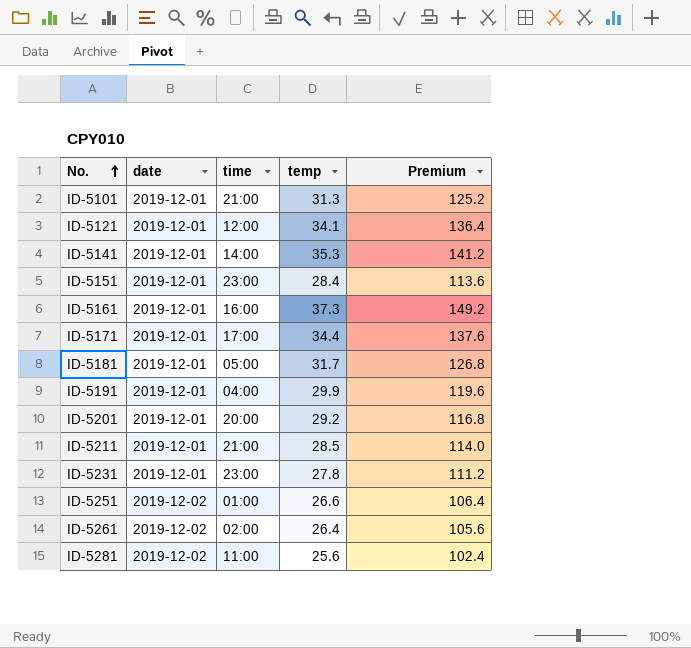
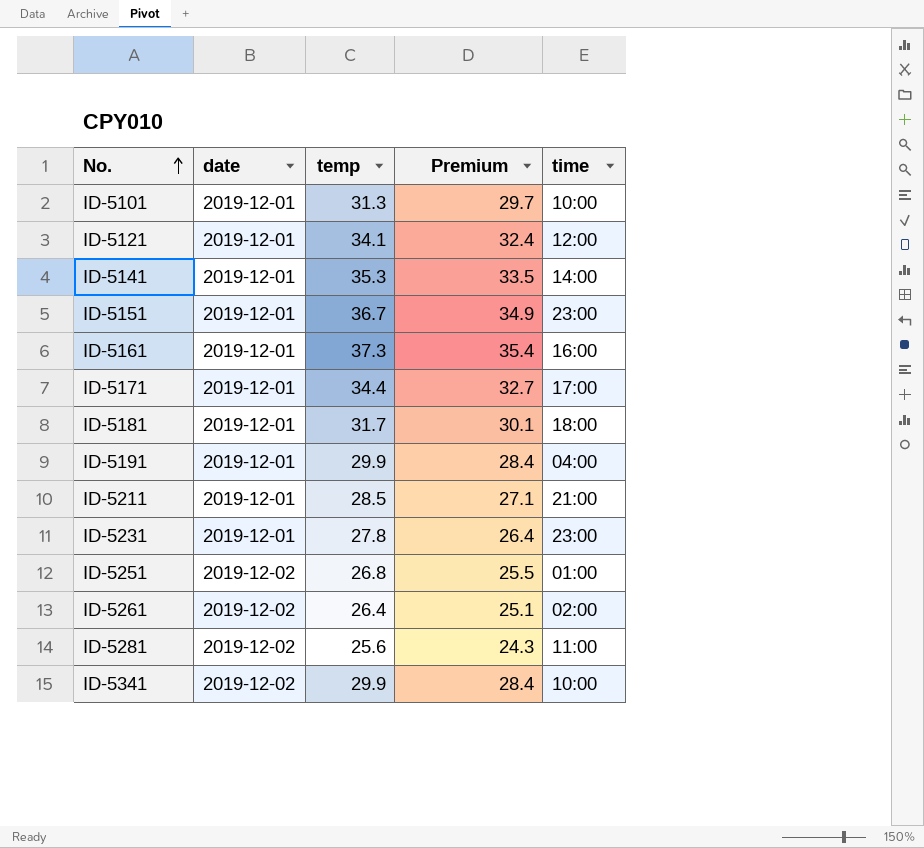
column Premium | formula: [temp] * 4 -> [temp] * 0.95
column time | position: 3 -> 5
row ID-5201: 2019-12-01 | 20:00 | 29.2 | 116.8 -> none
ID-5101 | time: 21:00 -> 10:00
ID-5151 | temp: 28.4 -> 36.7
ID-5181 | time: 05:00 -> 18:00
ID-5251 | temp: 26.6 -> 26.8
row ID-5341: none -> 2019-12-02 | 29.9 | 28.4 | 10:00

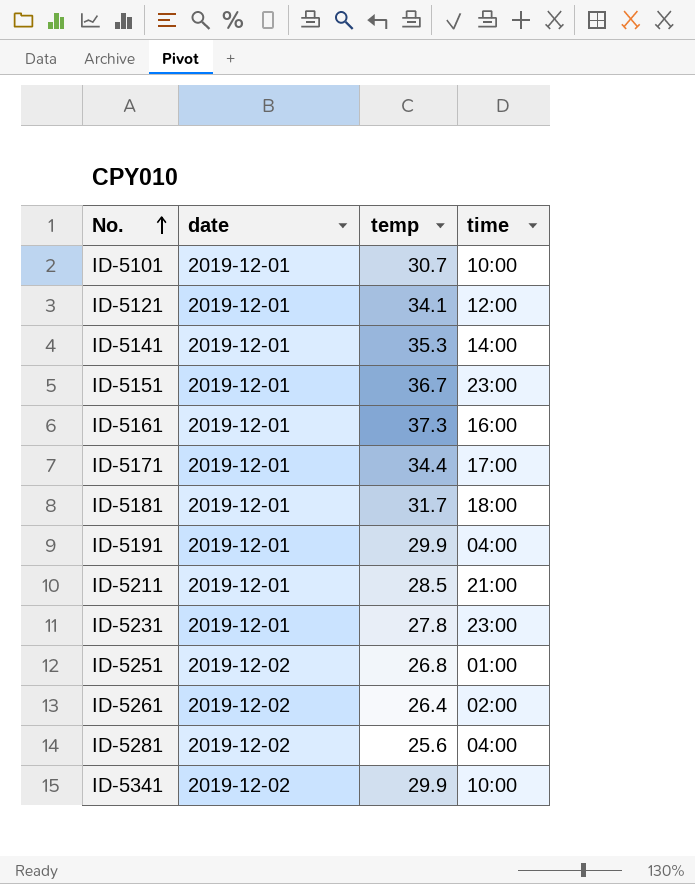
column Premium | formula: [temp] * 0.95 -> none
ID-5101 | temp: 31.3 -> 30.7
ID-5281 | time: 11:00 -> 04:00

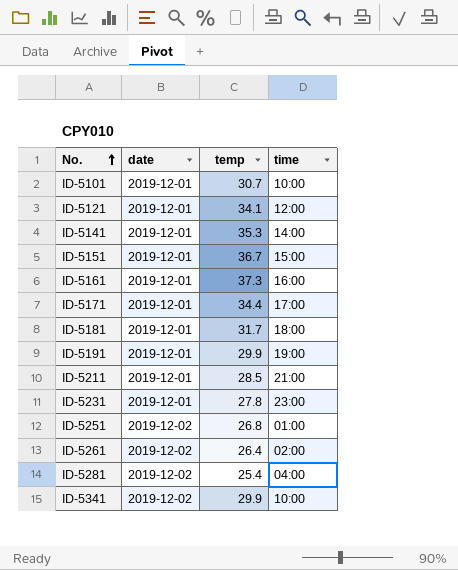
ID-5151 | time: 23:00 -> 15:00
ID-5191 | time: 04:00 -> 19:00
ID-5281 | temp: 25.6 -> 25.4

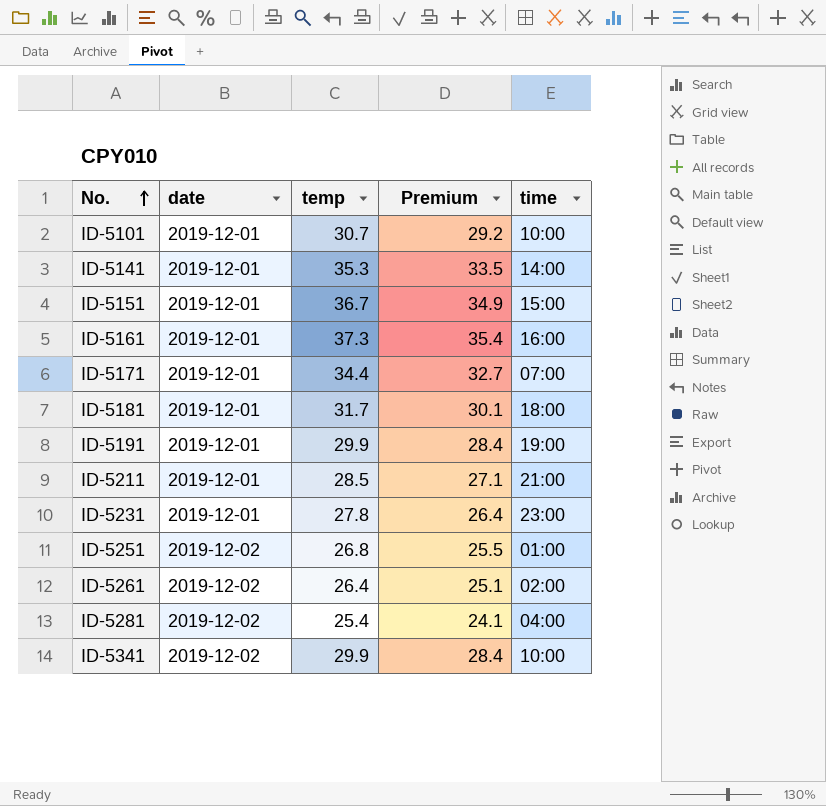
column Premium | formula: none -> [temp] * 0.95
row ID-5121: 2019-12-01 | 34.1 | 12:00 -> none
ID-5171 | time: 17:00 -> 07:00

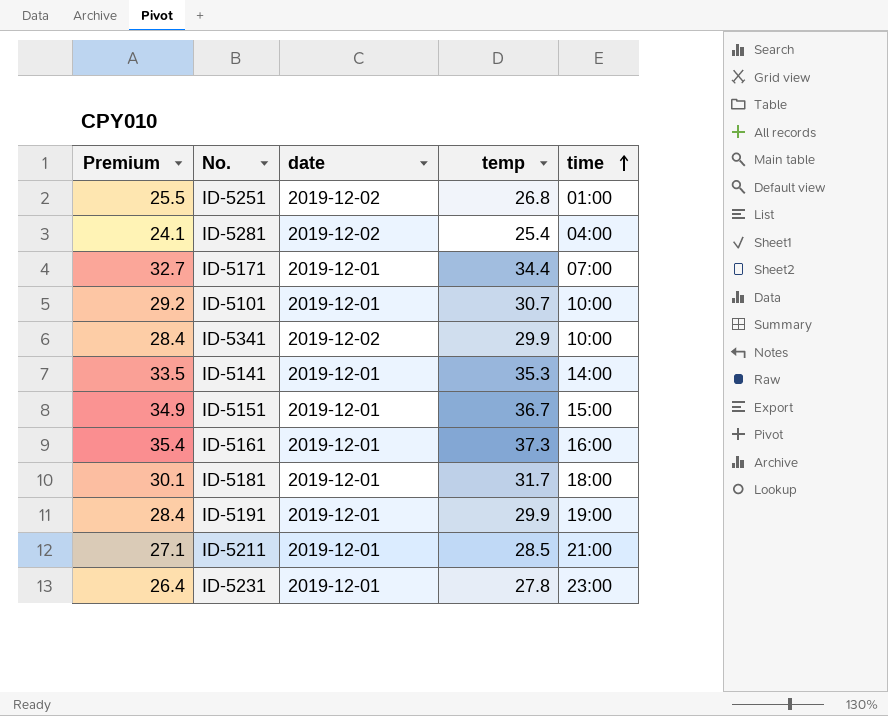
row order: No. ascending -> time ascending
column Premium | position: 4 -> 1
row ID-5261: 2019-12-02 | 26.4 | 25.1 | 02:00 -> none

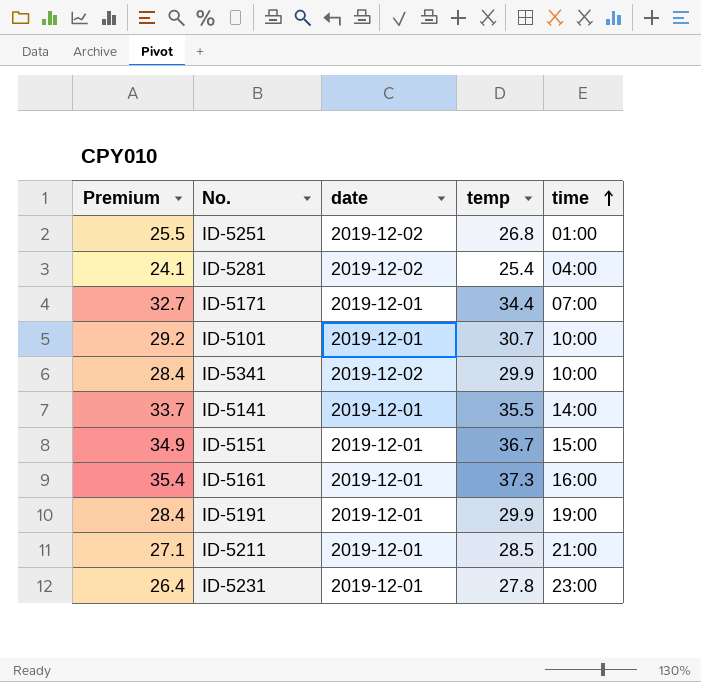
row ID-5181: 30.1 | 2019-12-01 | 31.7 | 18:00 -> none
ID-5141 | Premium: 33.5 -> 33.7
ID-5141 | temp: 35.3 -> 35.5

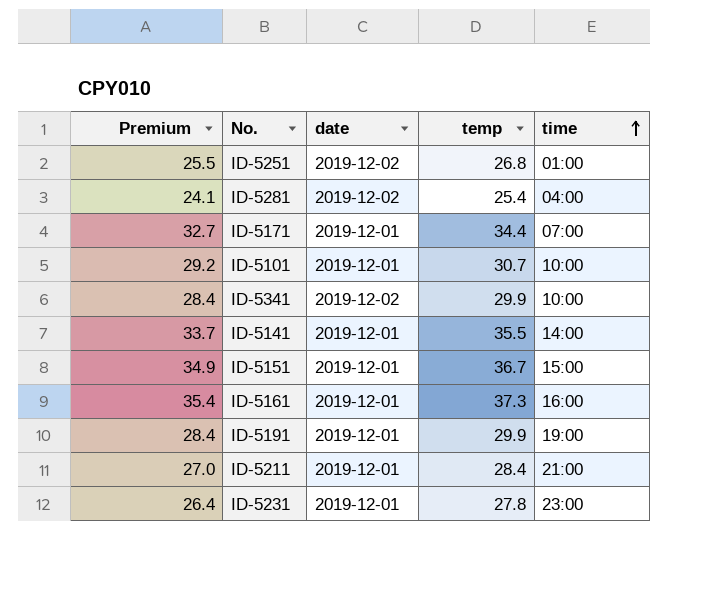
ID-5211 | Premium: 27.1 -> 27.0
ID-5211 | temp: 28.5 -> 28.4

